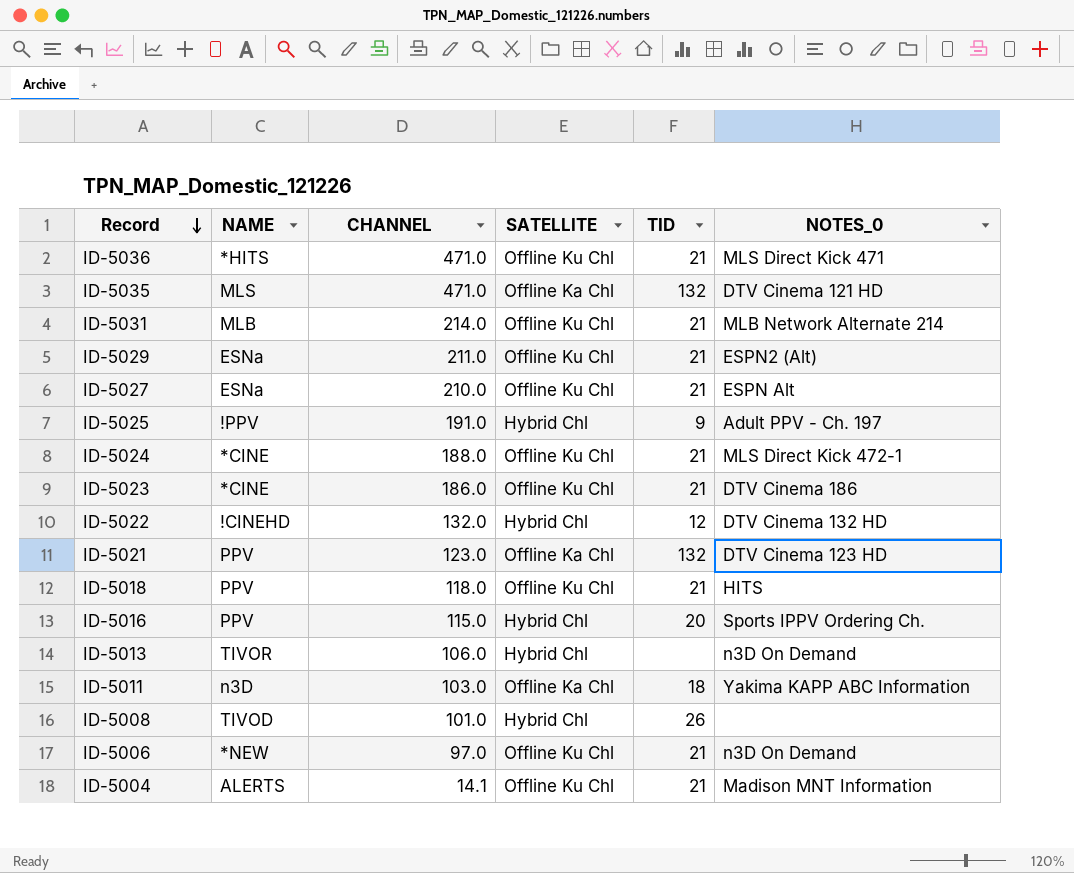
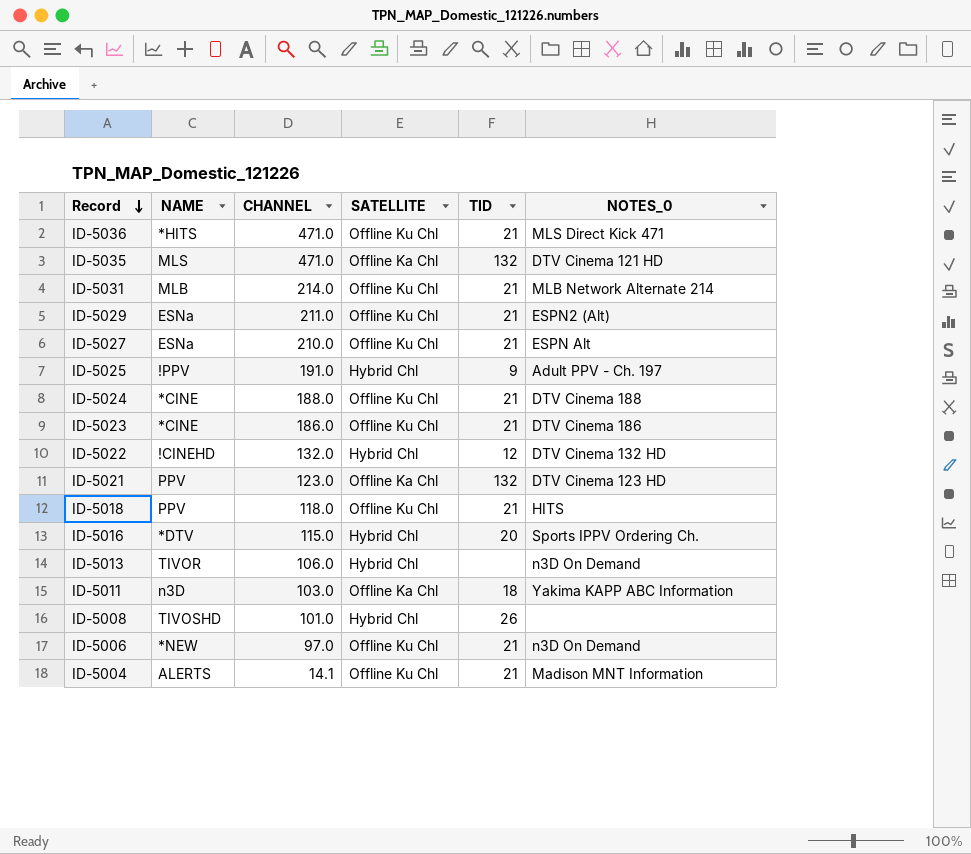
ID-5024 | NOTES_0: MLS Direct Kick 472-1 -> DTV Cinema 188
ID-5016 | NAME: PPV -> *DTV
ID-5008 | NAME: TIVOD -> TIVOSHD

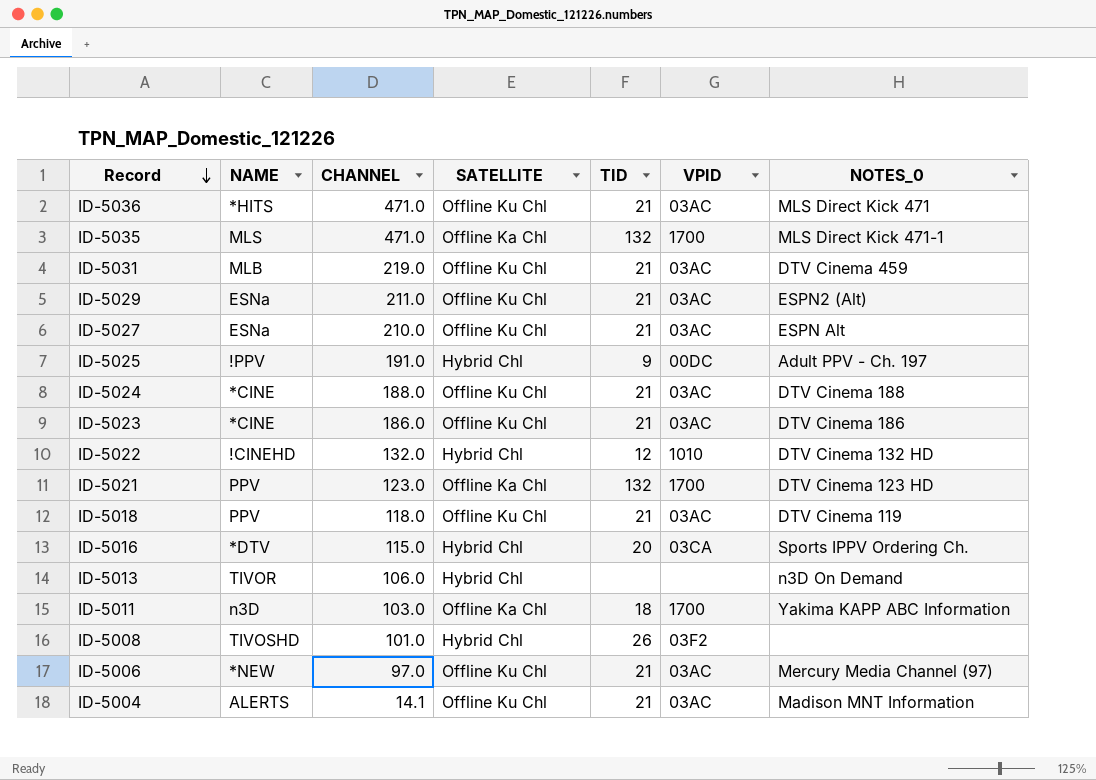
column VPID | position: none -> 6
ID-5035 | NOTES_0: DTV Cinema 121 HD -> MLS Direct Kick 471-1
ID-5031 | CHANNEL: 214.0 -> 219.0
ID-5031 | NOTES_0: MLB Network Alternate 214 -> DTV Cinema 459
ID-5018 | NOTES_0: HITS -> DTV Cinema 119
ID-5006 | NOTES_0: n3D On Demand -> Mercury Media Channel (97)

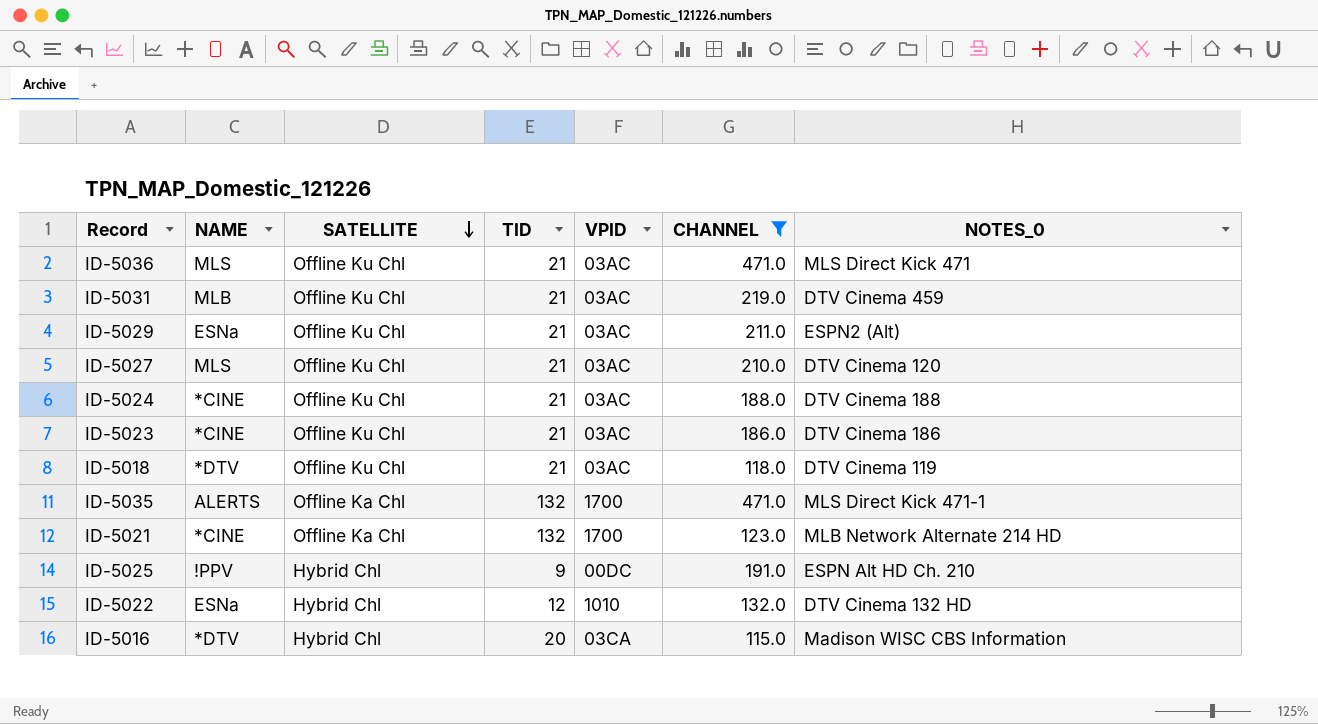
filter: none -> CHANNEL >= 115.0
row order: Record descending -> SATELLITE descending
column CHANNEL | position: 3 -> 6
ID-5036 | NAME: *HITS -> MLS
ID-5027 | NAME: ESNa -> MLS
ID-5027 | NOTES_0: ESPN Alt -> DTV Cinema 120
ID-5018 | NAME: PPV -> *DTV
ID-5035 | NAME: MLS -> ALERTS
ID-5021 | NAME: PPV -> *CINE
ID-5021 | NOTES_0: DTV Cinema 123 HD -> MLB Network Alternate 214 HD
ID-5025 | NOTES_0: Adult PPV - Ch. 197 -> ESPN Alt HD Ch. 210
ID-5022 | NAME: !CINEHD -> ESNa
ID-5016 | NOTES_0: Sports IPPV Ordering Ch. -> Madison WISC CBS Information

